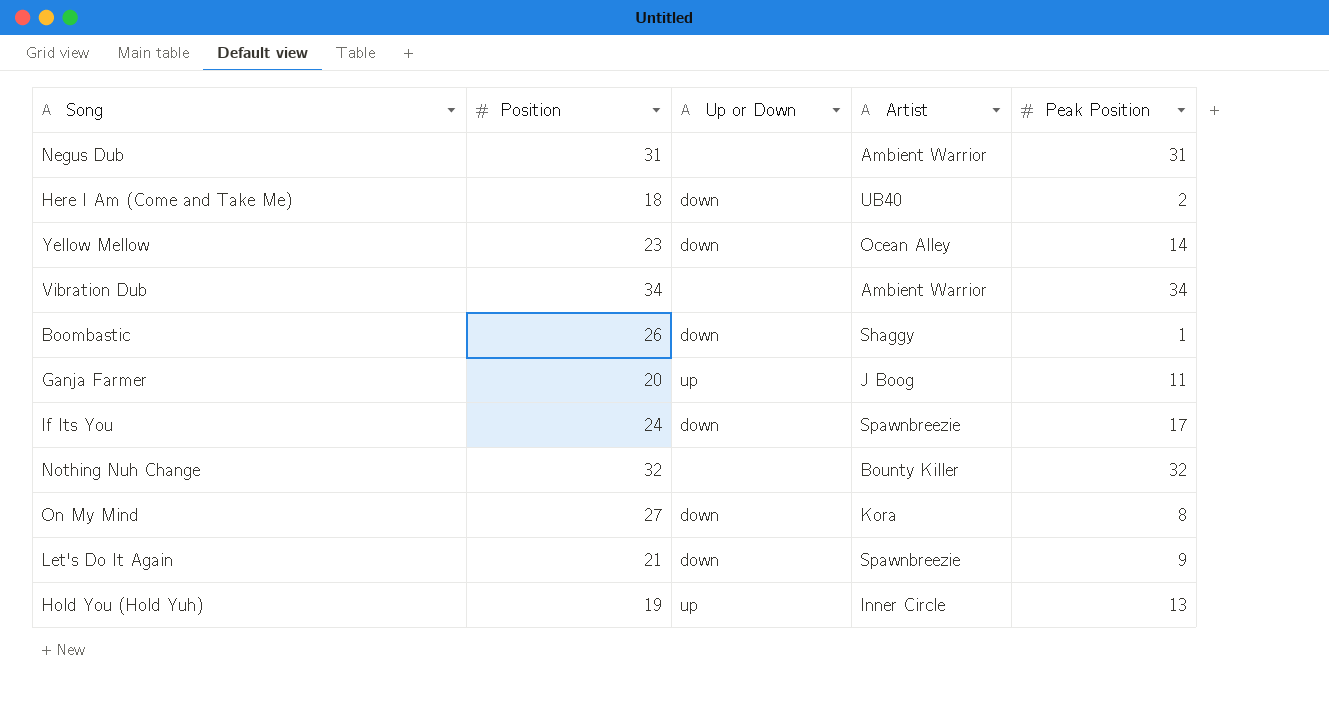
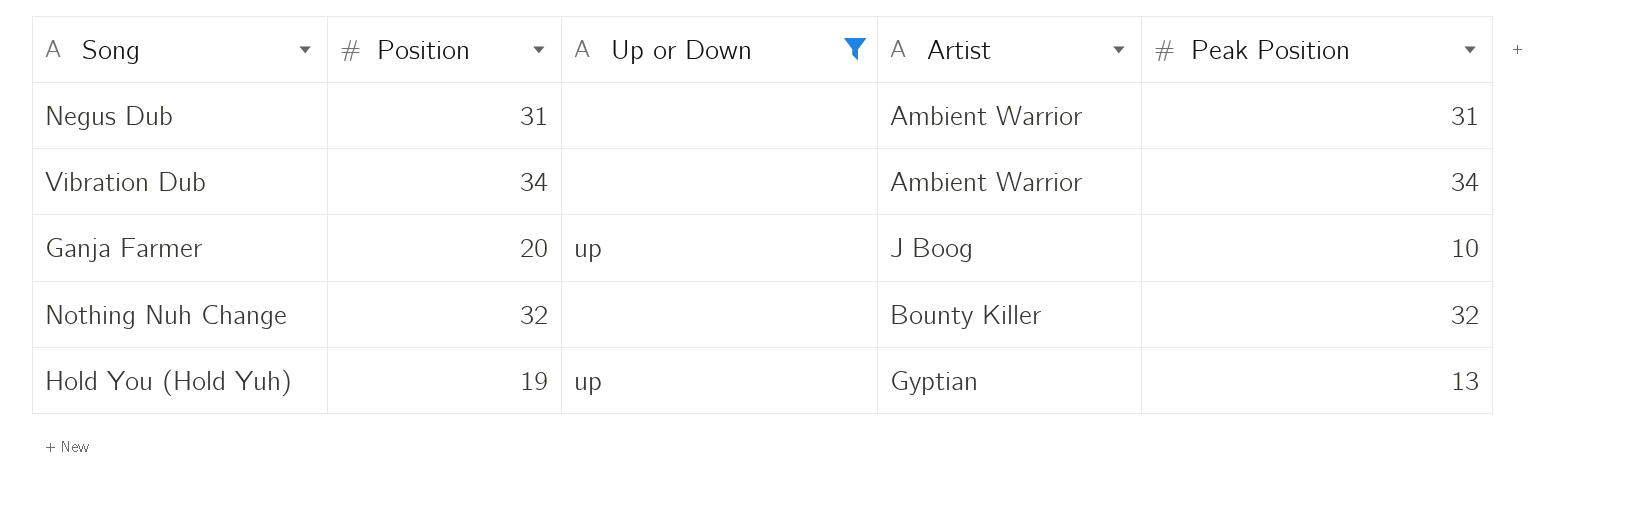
filter: none -> Up or Down != down
Ganja Farmer | Peak Position: 11 -> 10
Hold You (Hold Yuh) | Artist: Inner Circle -> Gyptian

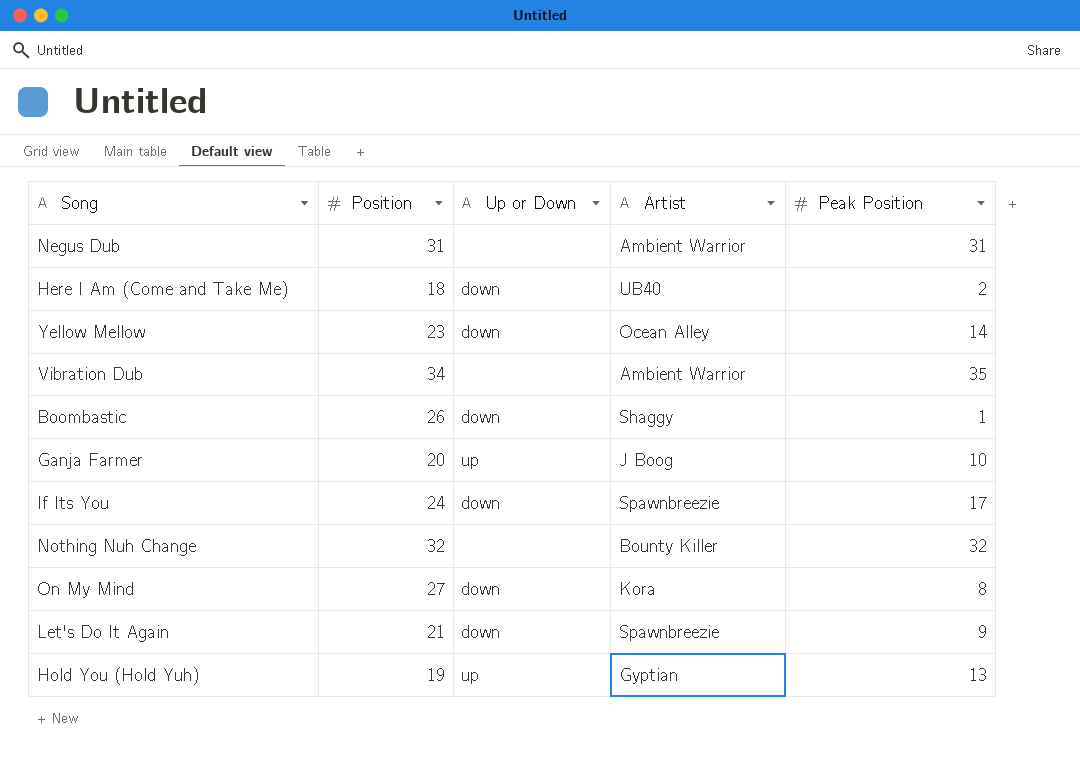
filter: Up or Down != down -> none
Vibration Dub | Peak Position: 34 -> 35

